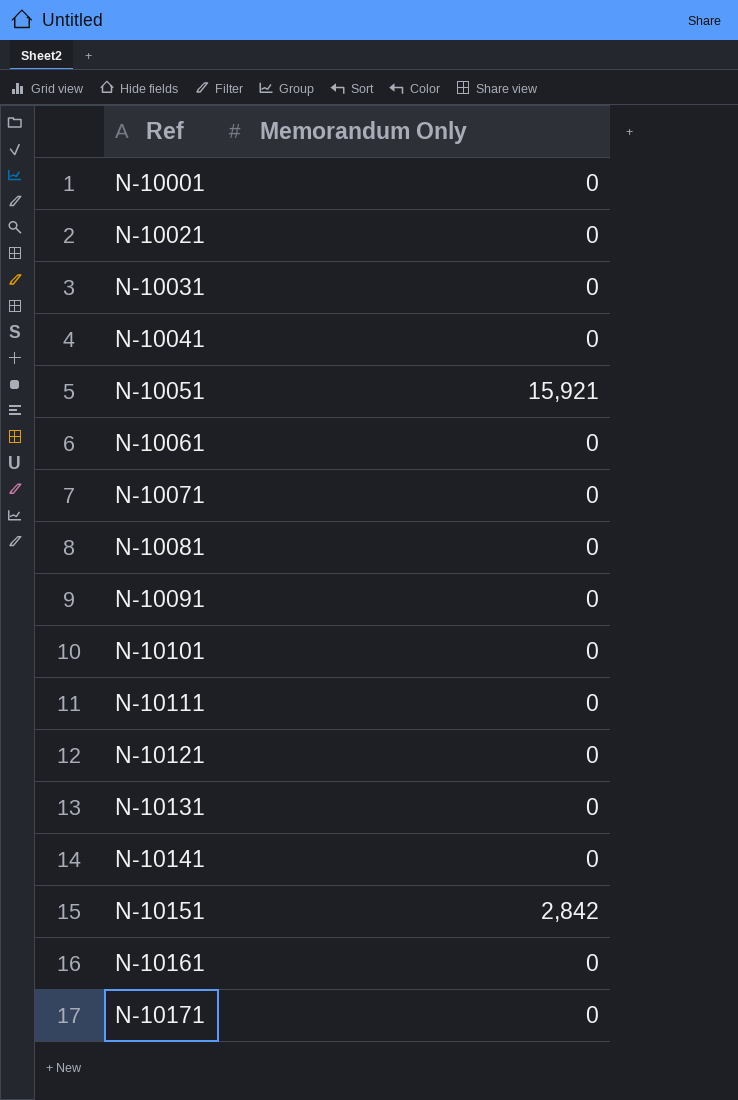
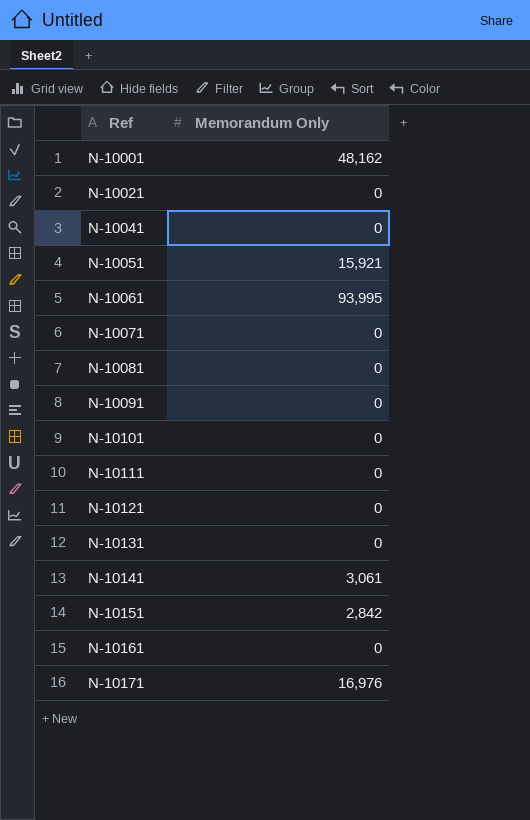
row N-10031: 0 -> none
N-10001 | Memorandum Only: 0 -> 48,162
N-10061 | Memorandum Only: 0 -> 93,995
N-10141 | Memorandum Only: 0 -> 3,061
N-10171 | Memorandum Only: 0 -> 16,976

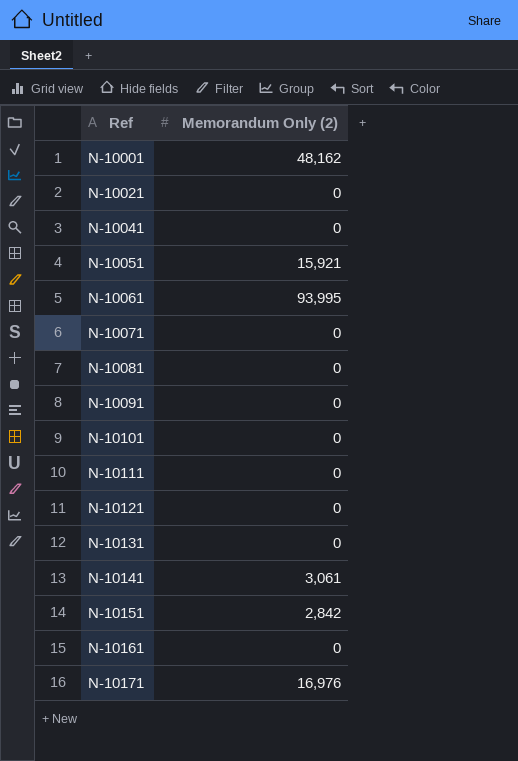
column name: Memorandum Only -> Memorandum Only (2)

